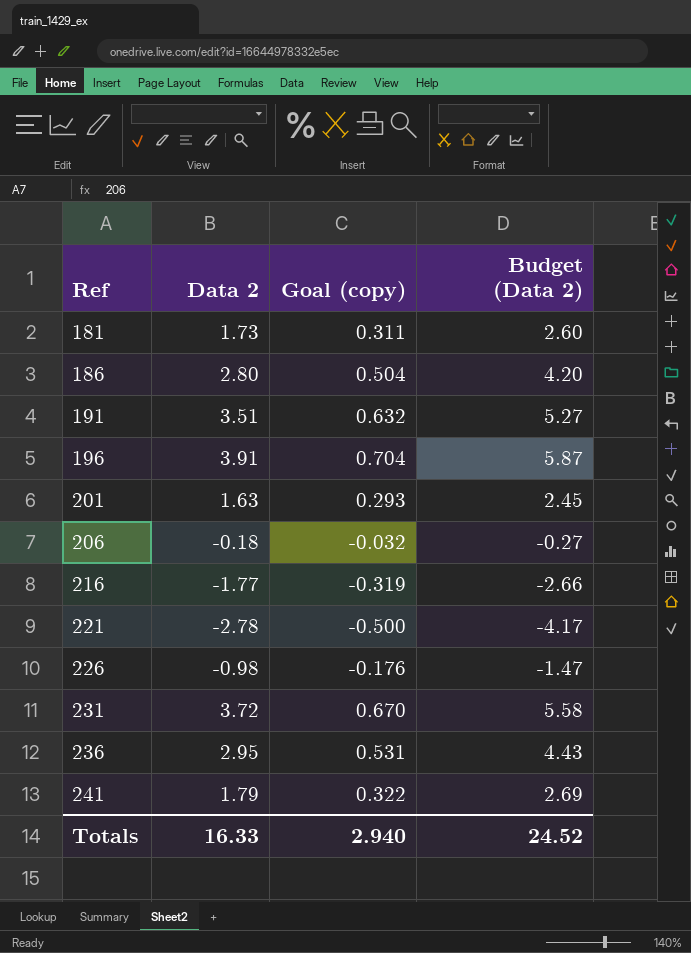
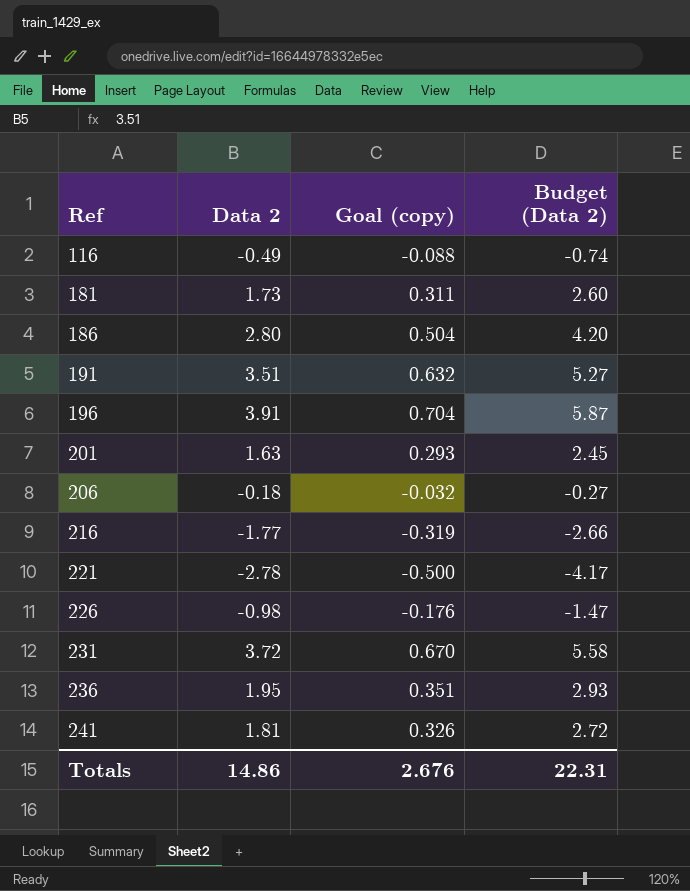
row 116: none -> -0.49 | -0.088 | -0.74
236 | Data 2: 2.95 -> 1.95
236 | Goal (copy): 0.531 -> 0.351
236 | Budget (Data 2): 4.43 -> 2.93
241 | Data 2: 1.79 -> 1.81
241 | Goal (copy): 0.322 -> 0.326
241 | Budget (Data 2): 2.69 -> 2.72
Totals | Data 2: 16.33 -> 14.86
Totals | Goal (copy): 2.940 -> 2.676
Totals | Budget (Data 2): 24.52 -> 22.31

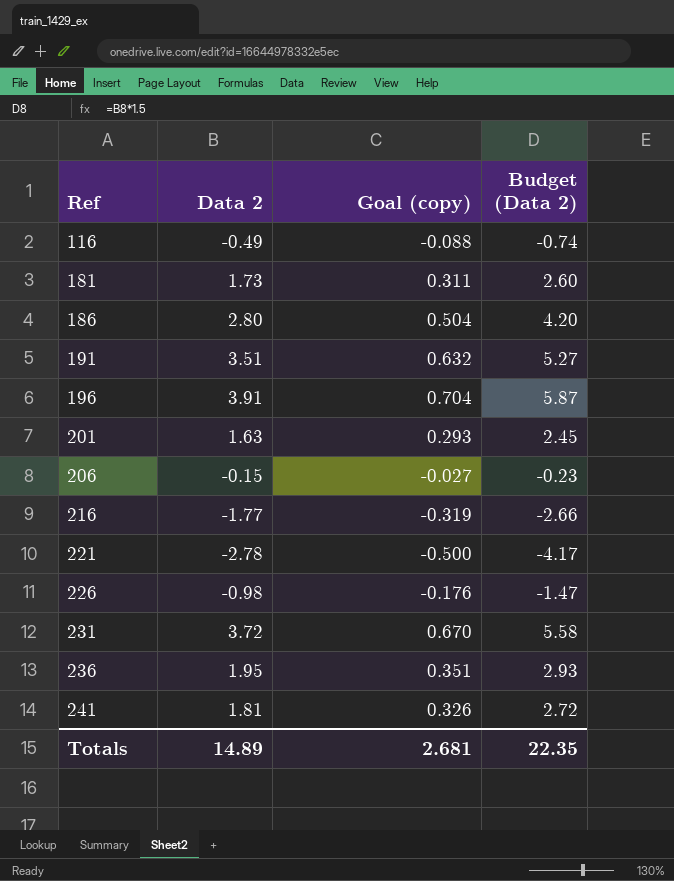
206 | Data 2: -0.18 -> -0.15
206 | Goal (copy): -0.032 -> -0.027
206 | Budget (Data 2): -0.27 -> -0.23
Totals | Data 2: 14.86 -> 14.89
Totals | Goal (copy): 2.676 -> 2.681
Totals | Budget (Data 2): 22.31 -> 22.35

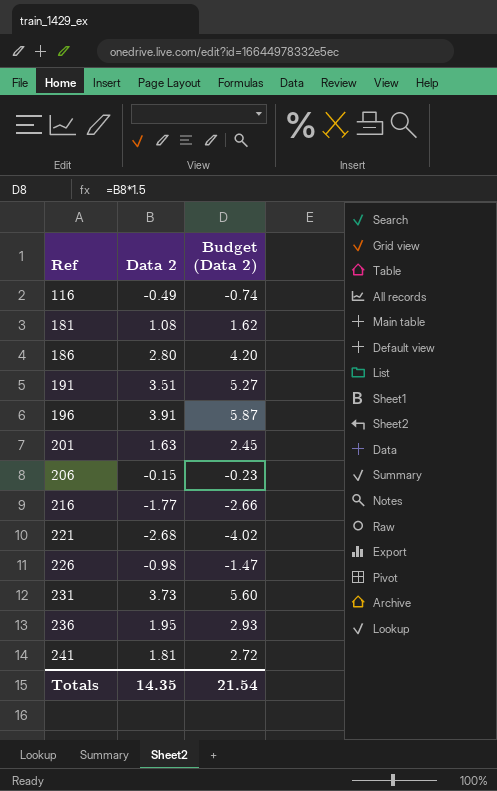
column Goal (copy) | formula: [Data 2] * 0.18 -> none
181 | Data 2: 1.73 -> 1.08
181 | Budget (Data 2): 2.60 -> 1.62
221 | Data 2: -2.78 -> -2.68
221 | Budget (Data 2): -4.17 -> -4.02
231 | Data 2: 3.72 -> 3.73
231 | Budget (Data 2): 5.58 -> 5.60
Totals | Data 2: 14.89 -> 14.35
Totals | Budget (Data 2): 22.35 -> 21.54

